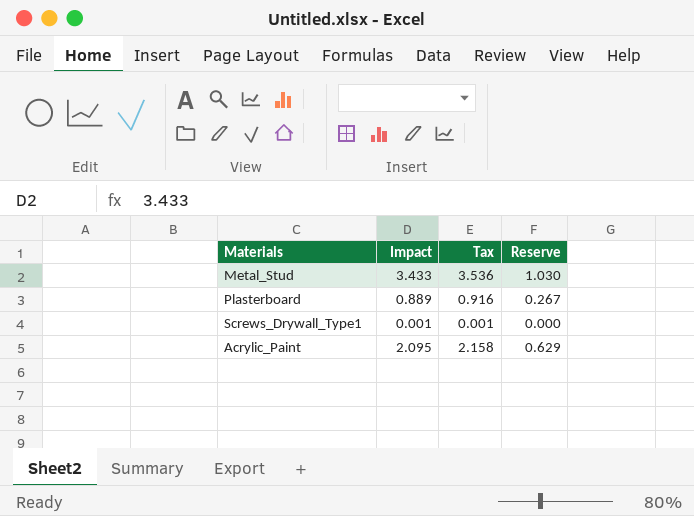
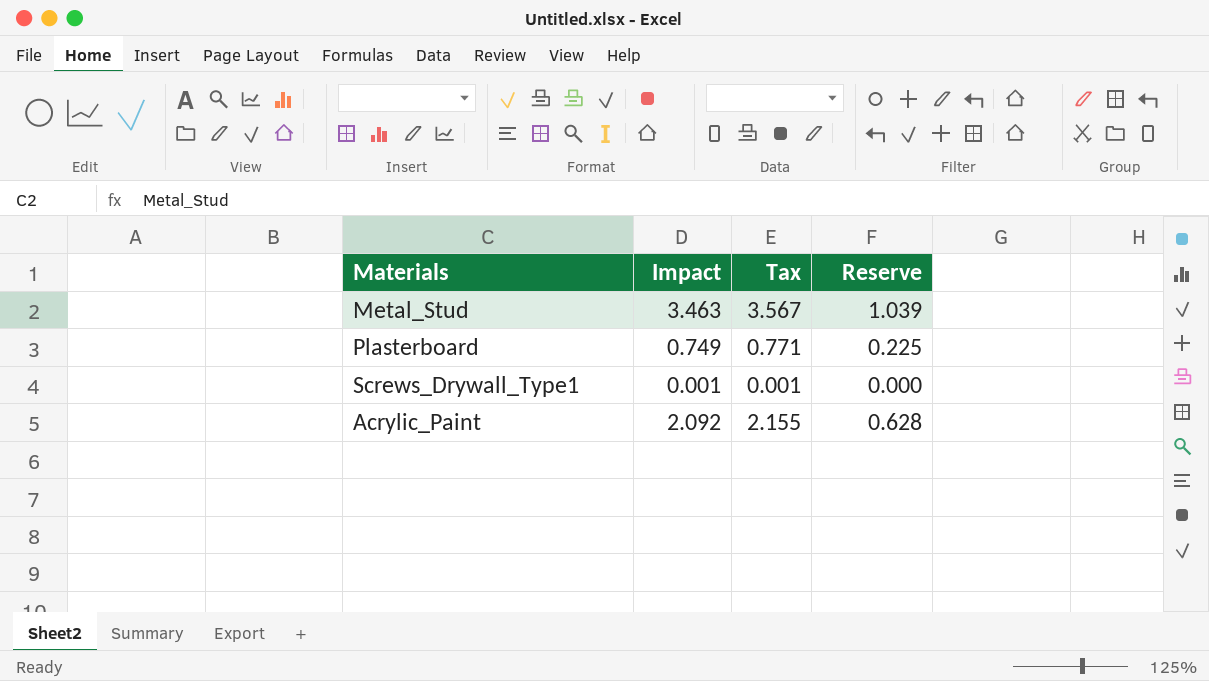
Metal_Stud | Impact: 3.433 -> 3.463
Metal_Stud | Tax: 3.536 -> 3.567
Metal_Stud | Reserve: 1.030 -> 1.039
Plasterboard | Impact: 0.889 -> 0.749
Plasterboard | Tax: 0.916 -> 0.771
Plasterboard | Reserve: 0.267 -> 0.225
Acrylic_Paint | Impact: 2.095 -> 2.092
Acrylic_Paint | Tax: 2.158 -> 2.155
Acrylic_Paint | Reserve: 0.629 -> 0.628

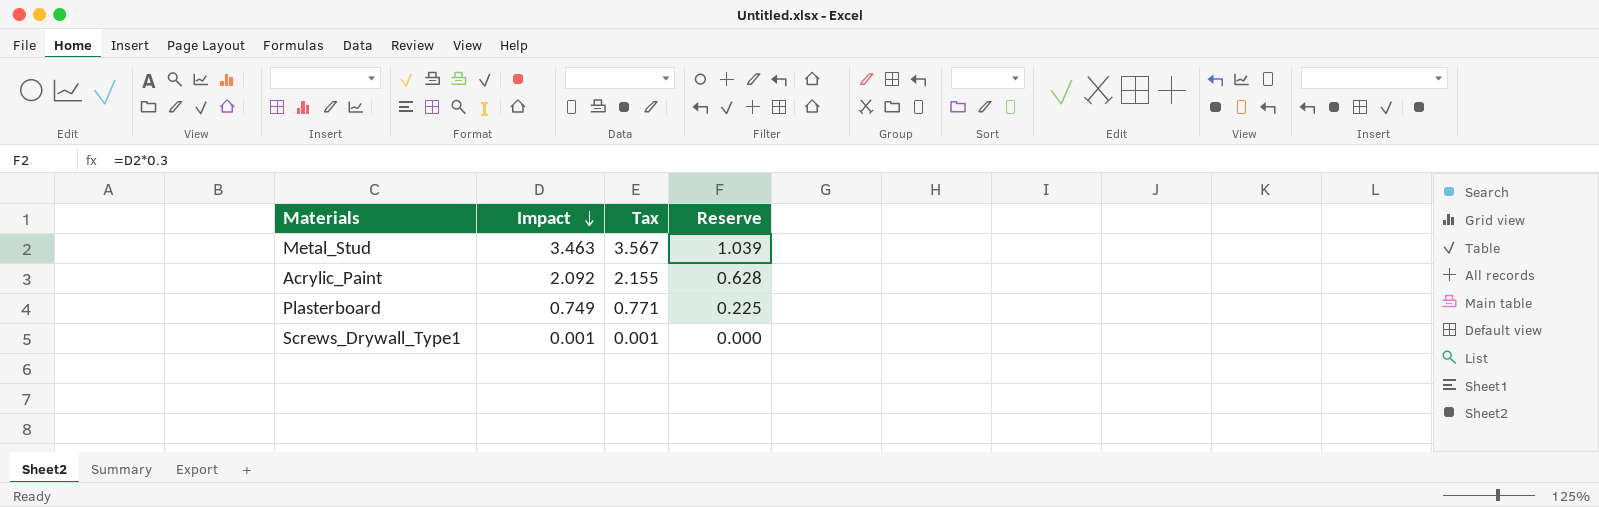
row order: none -> Impact descending

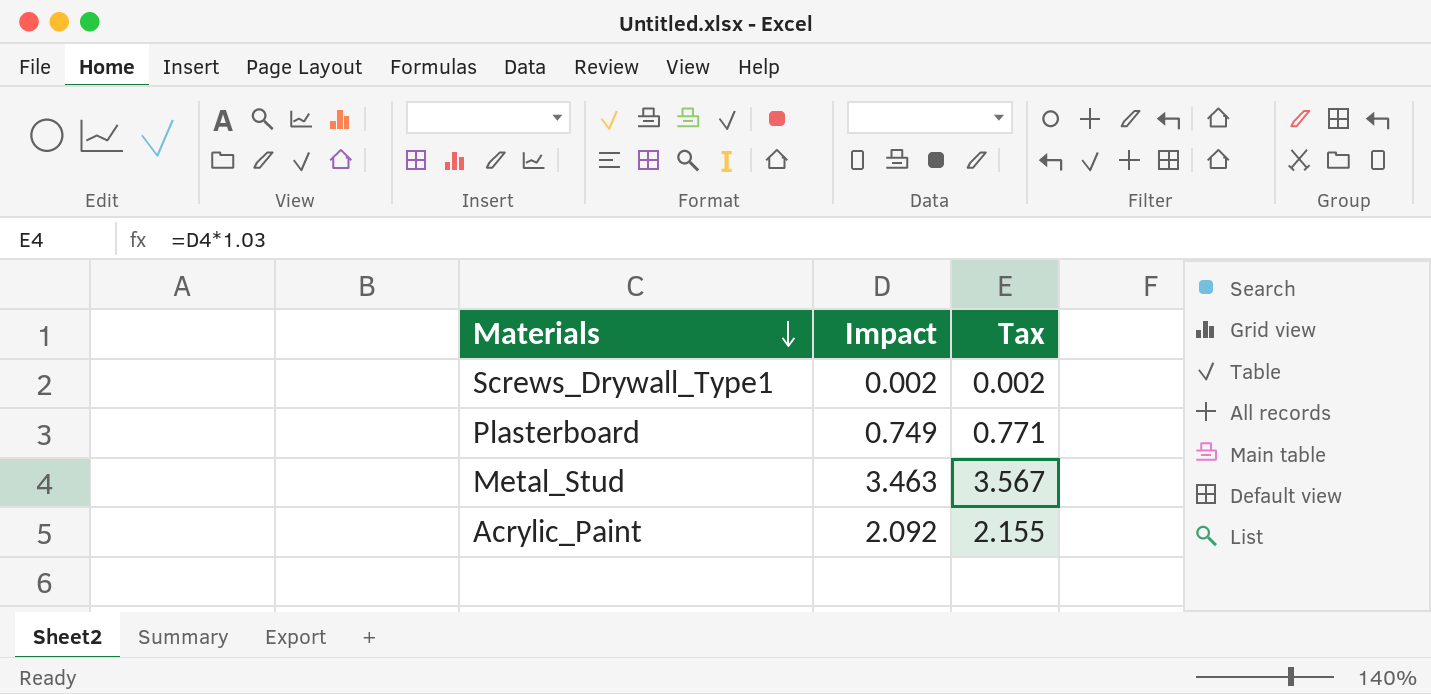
row order: Impact descending -> Materials descending
column Reserve | formula: [Impact] * 0.3 -> none
Screws_Drywall_Type1 | Impact: 0.001 -> 0.002
Screws_Drywall_Type1 | Tax: 0.001 -> 0.002

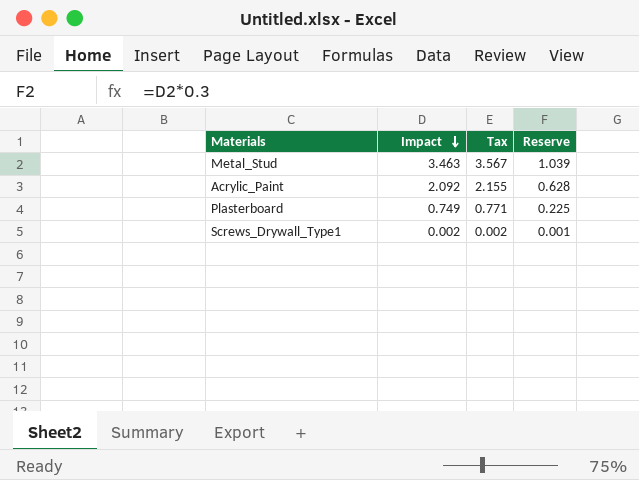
row order: Materials descending -> Impact descending
column Reserve | formula: none -> [Impact] * 0.3

